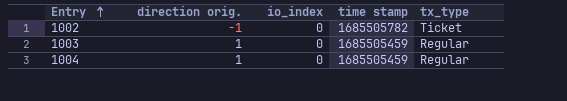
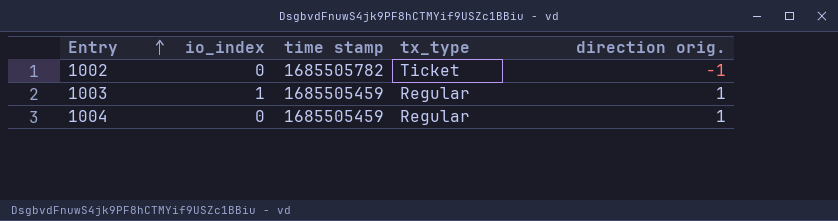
column direction orig. | position: 2 -> 5
1003 | io_index: 0 -> 1

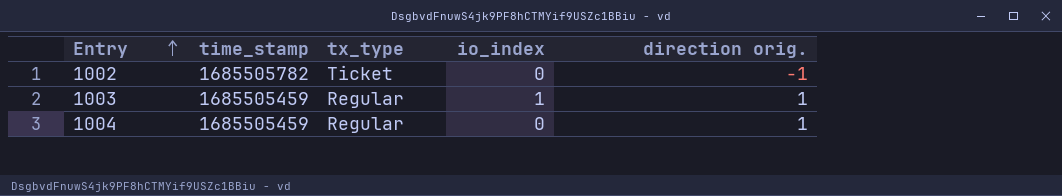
column name: time stamp -> time_stamp
column io_index | position: 2 -> 4

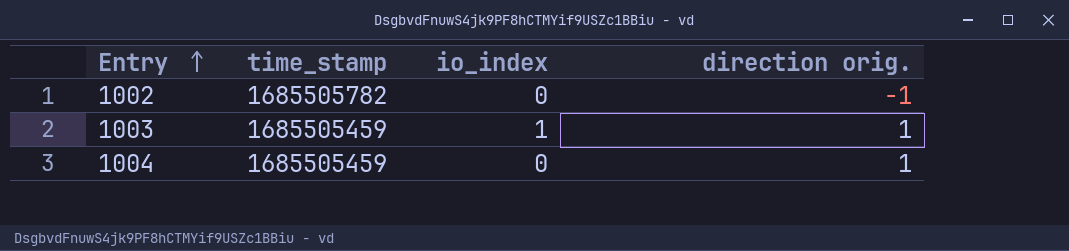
column tx_type | position: 3 -> none

